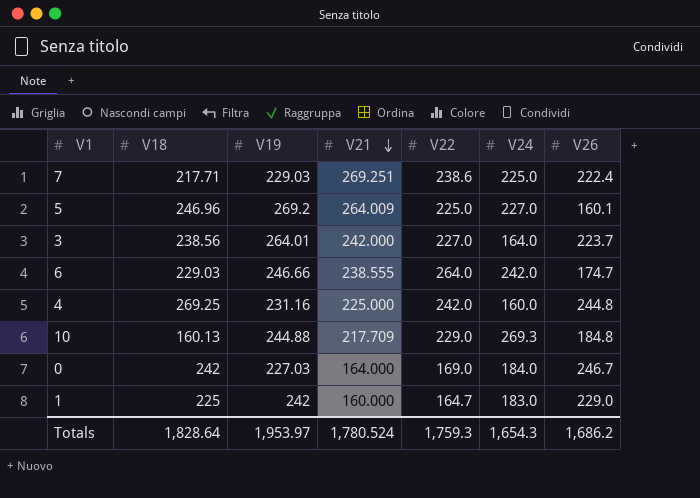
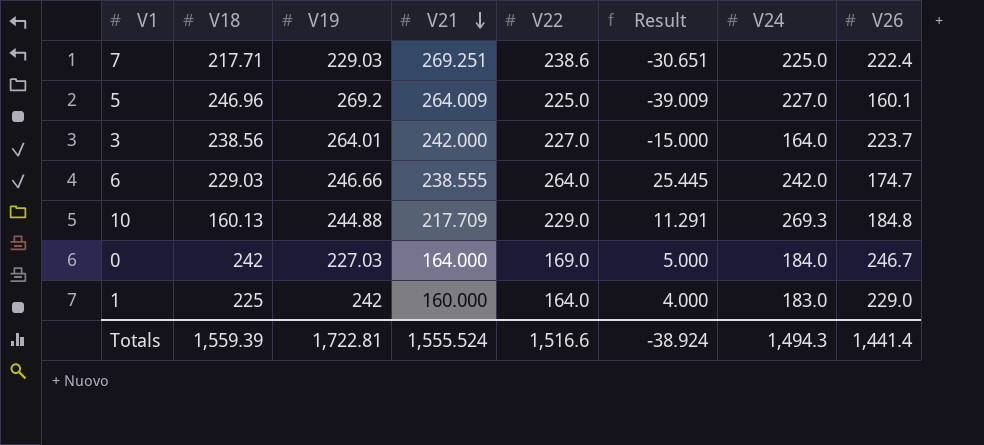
column Result | formula: none -> [V22] - [V21]
row 4: 269.25 | 231.16 | 225.000 | 242.0 | 160.0 | 244.8 -> none
1 | V22: 164.7 -> 164.0
Totals | V18: 1,828.64 -> 1,559.39
Totals | V19: 1,953.97 -> 1,722.81
Totals | V21: 1,780.524 -> 1,555.524
Totals | V22: 1,759.3 -> 1,516.6
Totals | V24: 1,654.3 -> 1,494.3
Totals | V26: 1,686.2 -> 1,441.4

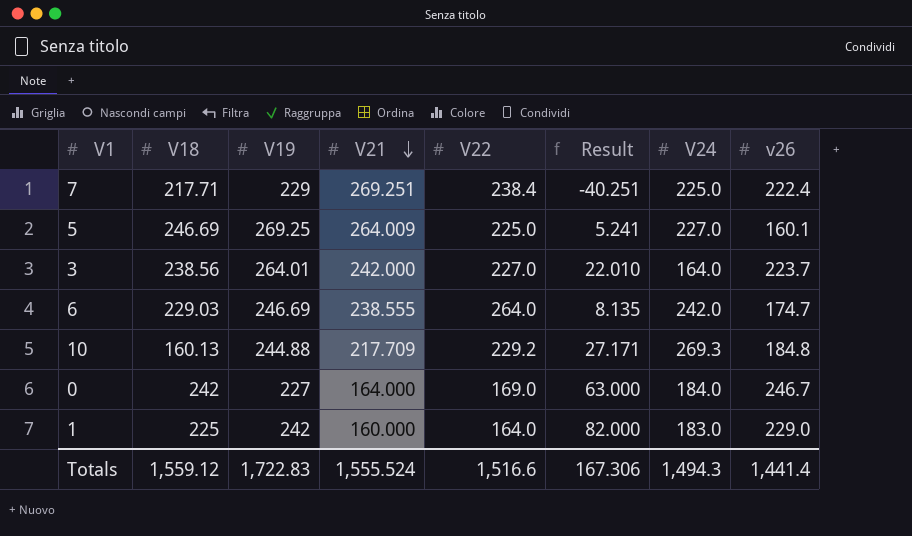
column Result | formula: [V22] - [V21] -> [V19] - [V21]
column name: V26 -> v26
7 | V19: 229.03 -> 229
7 | V22: 238.6 -> 238.4
5 | V18: 246.96 -> 246.69
5 | V19: 269.2 -> 269.25
6 | V19: 246.66 -> 246.69
10 | V22: 229.0 -> 229.2
0 | V19: 227.03 -> 227
Totals | V18: 1,559.39 -> 1,559.12
Totals | V19: 1,722.81 -> 1,722.83
Totals | Result: -38.924 -> 167.306

